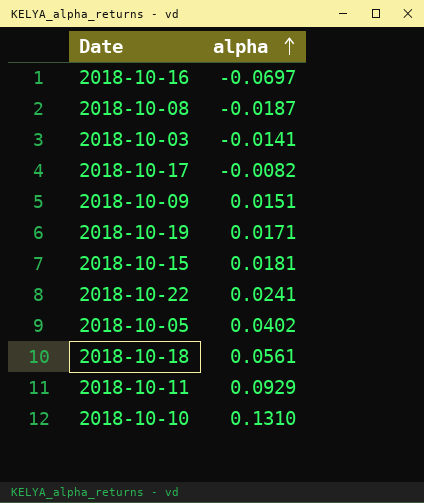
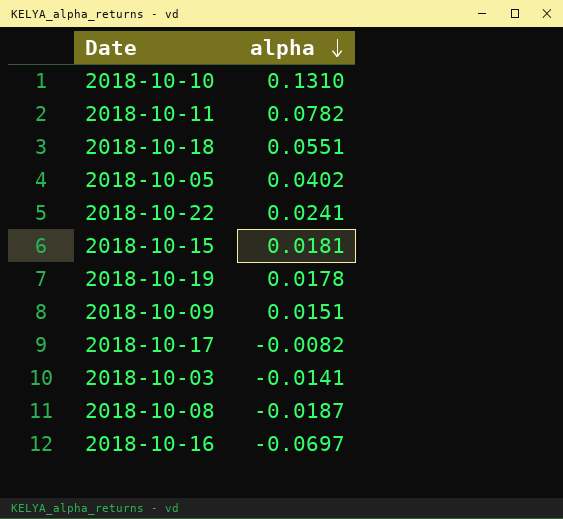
row order: alpha ascending -> alpha descending
2018-10-11 | alpha: 0.0929 -> 0.0782
2018-10-18 | alpha: 0.0561 -> 0.0551
2018-10-19 | alpha: 0.0171 -> 0.0178

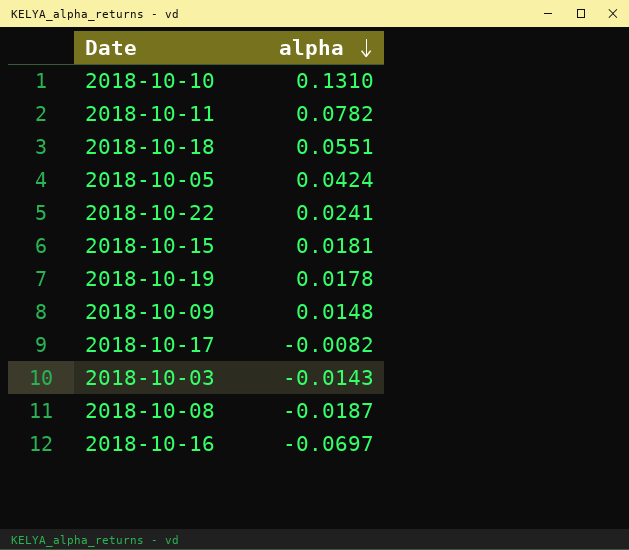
2018-10-05 | alpha: 0.0402 -> 0.0424
2018-10-09 | alpha: 0.0151 -> 0.0148
2018-10-03 | alpha: -0.0141 -> -0.0143

